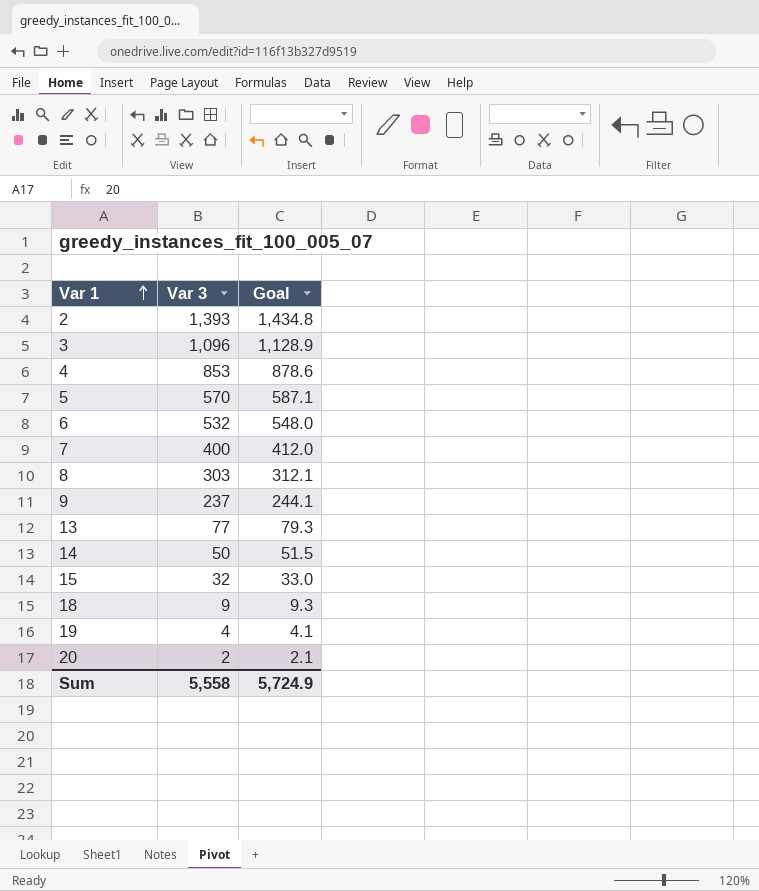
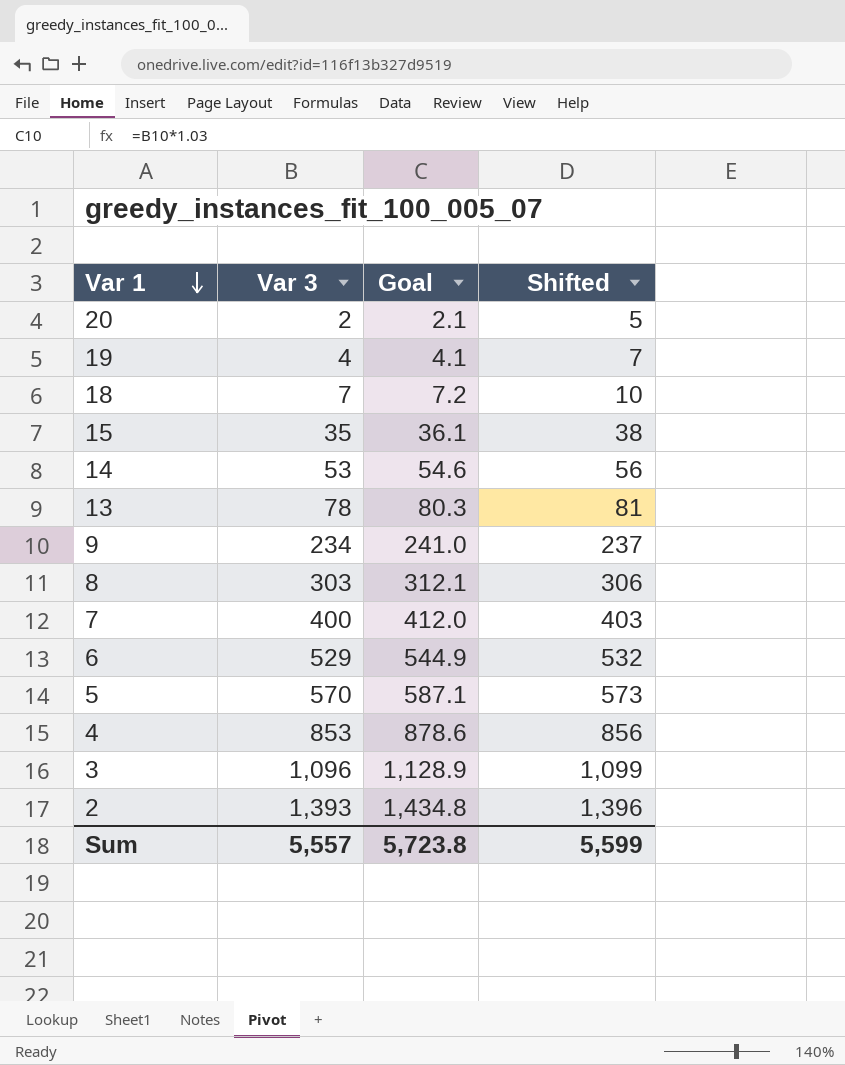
row order: Var 1 ascending -> Var 1 descending
column Shifted | formula: none -> [Var 3] + 3
18 | Var 3: 9 -> 7
18 | Goal: 9.3 -> 7.2
15 | Var 3: 32 -> 35
15 | Goal: 33.0 -> 36.1
14 | Var 3: 50 -> 53
14 | Goal: 51.5 -> 54.6
13 | Var 3: 77 -> 78
13 | Goal: 79.3 -> 80.3
9 | Var 3: 237 -> 234
9 | Goal: 244.1 -> 241.0
6 | Var 3: 532 -> 529
6 | Goal: 548.0 -> 544.9
Sum | Var 3: 5,558 -> 5,557
Sum | Goal: 5,724.9 -> 5,723.8

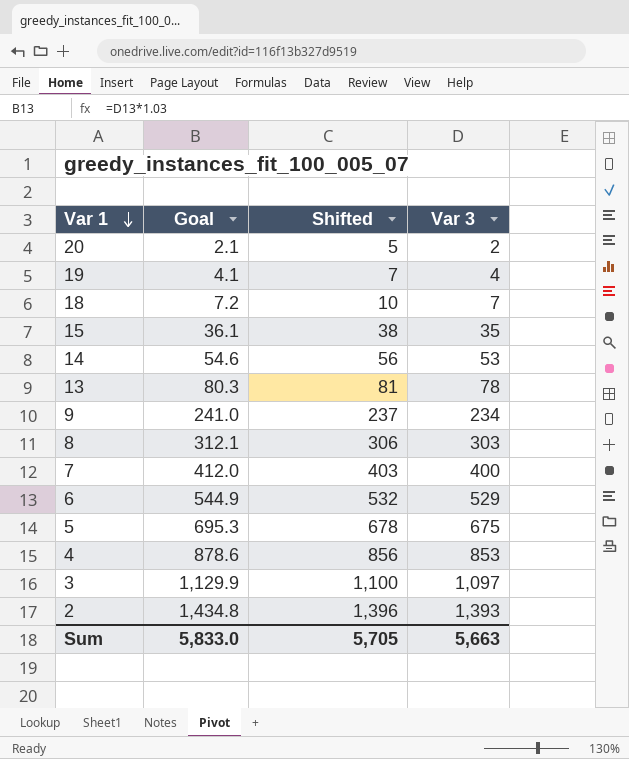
column Var 3 | position: 2 -> 4
5 | Goal: 587.1 -> 695.3
5 | Shifted: 573 -> 678
5 | Var 3: 570 -> 675
3 | Goal: 1,128.9 -> 1,129.9
3 | Shifted: 1,099 -> 1,100
3 | Var 3: 1,096 -> 1,097
Sum | Goal: 5,723.8 -> 5,833.0
Sum | Shifted: 5,599 -> 5,705
Sum | Var 3: 5,557 -> 5,663

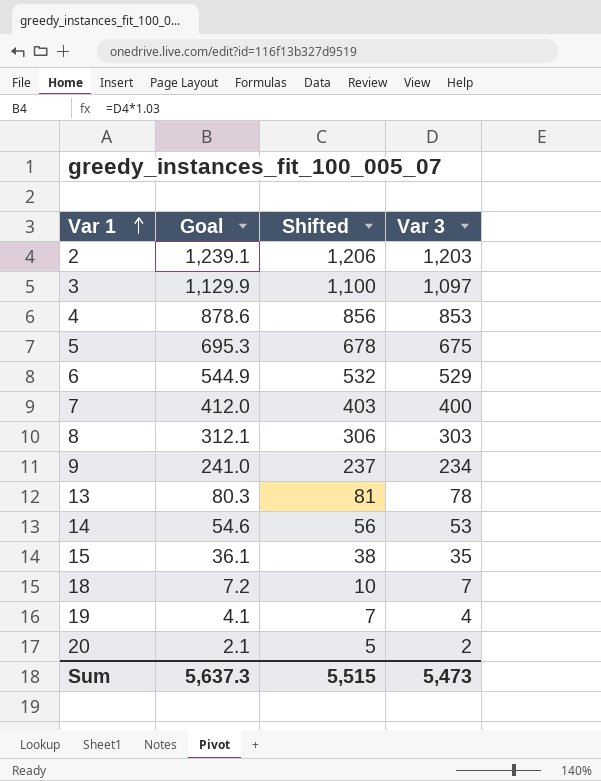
row order: Var 1 descending -> Var 1 ascending
2 | Goal: 1,434.8 -> 1,239.1
2 | Shifted: 1,396 -> 1,206
2 | Var 3: 1,393 -> 1,203
Sum | Goal: 5,833.0 -> 5,637.3
Sum | Shifted: 5,705 -> 5,515
Sum | Var 3: 5,663 -> 5,473

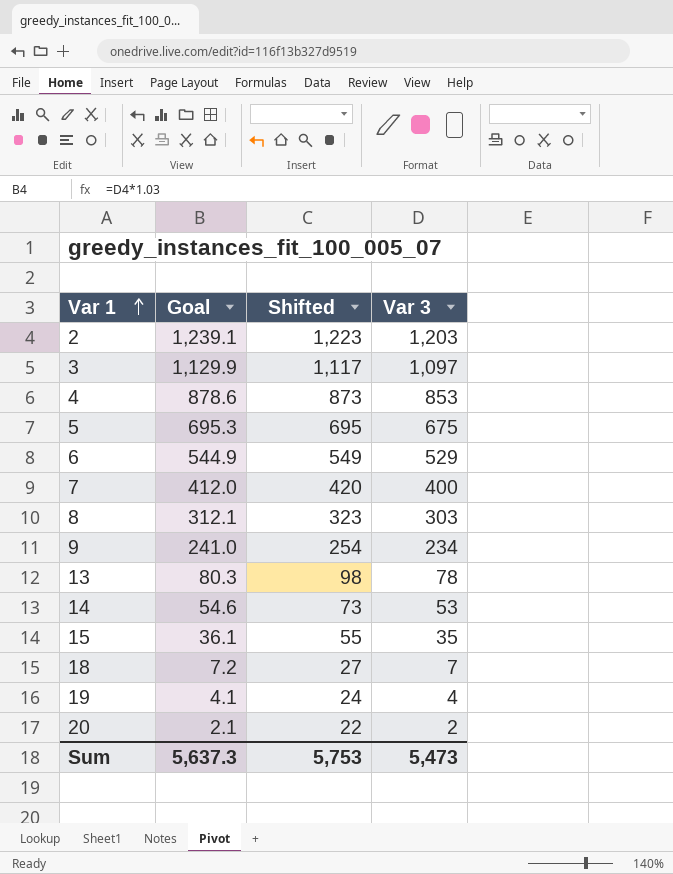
column Shifted | formula: [Var 3] + 3 -> [Var 3] + 20
Sum | Shifted: 5,515 -> 5,753

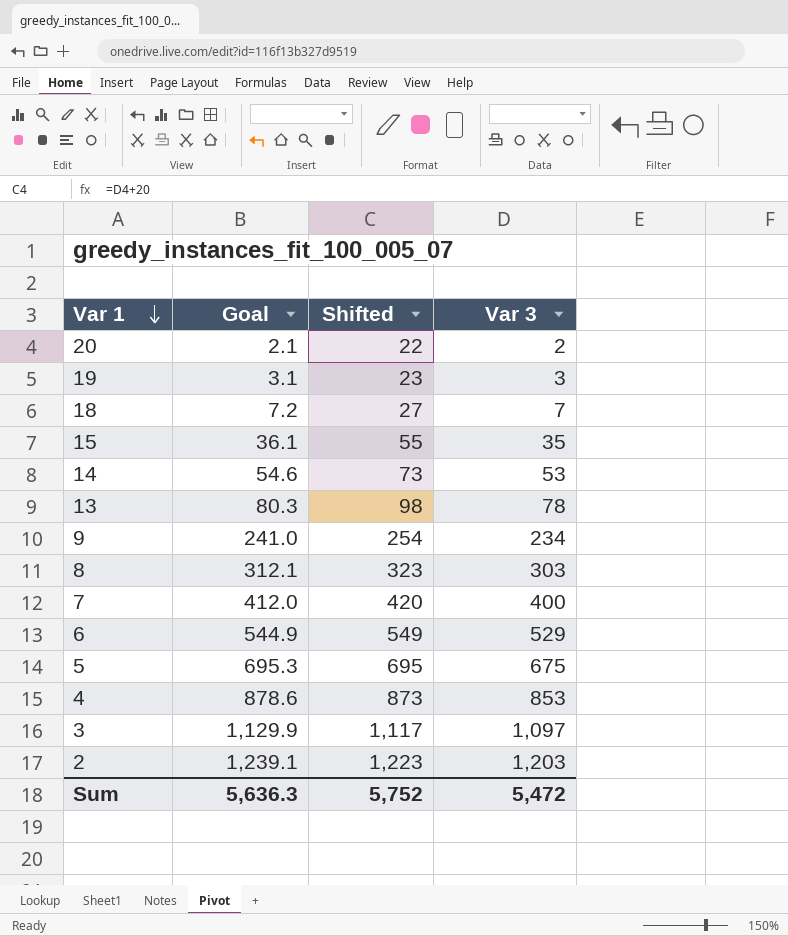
row order: Var 1 ascending -> Var 1 descending
19 | Goal: 4.1 -> 3.1
19 | Shifted: 24 -> 23
19 | Var 3: 4 -> 3
Sum | Goal: 5,637.3 -> 5,636.3
Sum | Shifted: 5,753 -> 5,752
Sum | Var 3: 5,473 -> 5,472

